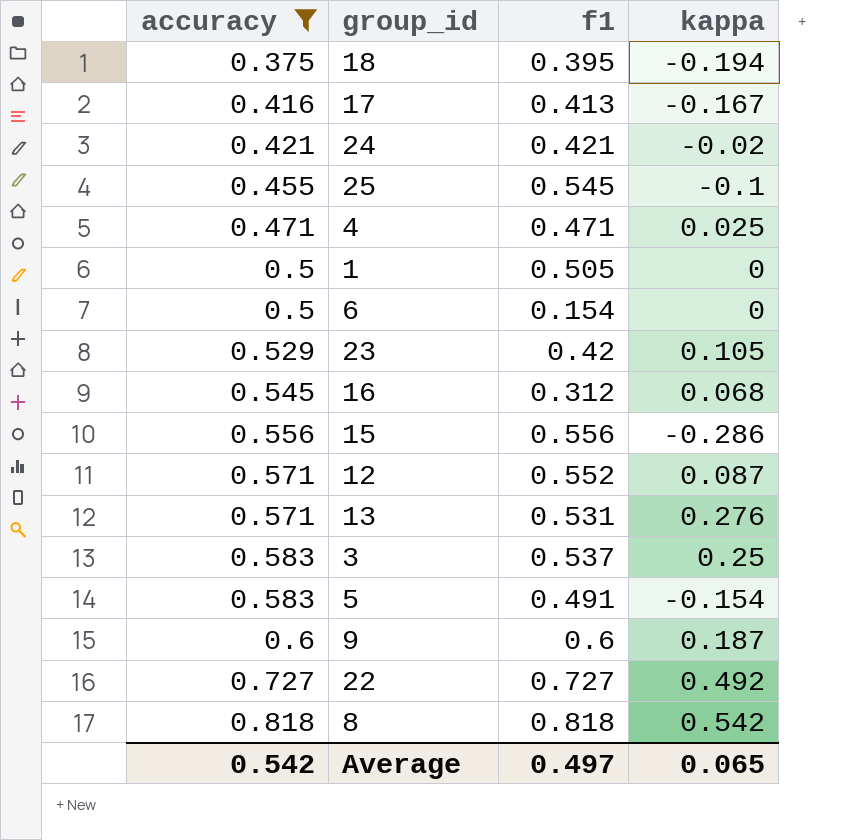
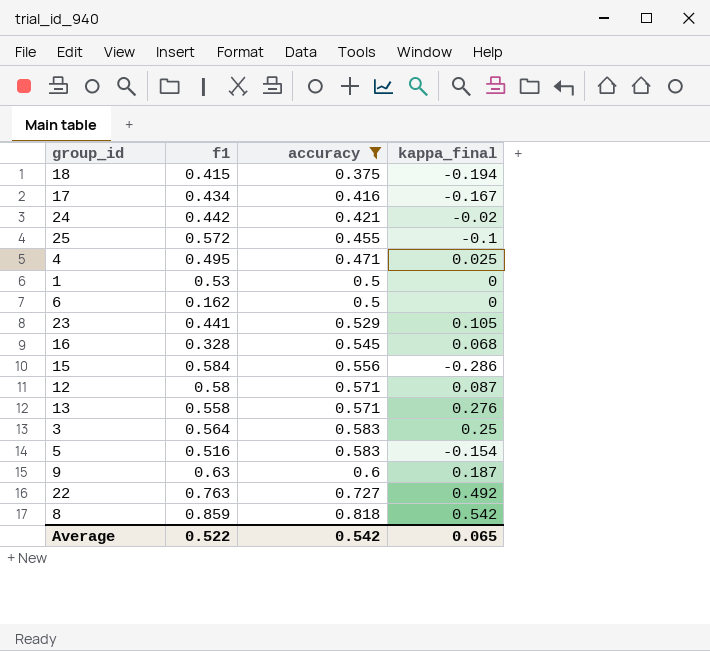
column accuracy | position: 1 -> 3
column name: kappa -> kappa_final
18 | f1: 0.395 -> 0.415
17 | f1: 0.413 -> 0.434
24 | f1: 0.421 -> 0.442
25 | f1: 0.545 -> 0.572
4 | f1: 0.471 -> 0.495
1 | f1: 0.505 -> 0.53
6 | f1: 0.154 -> 0.162
23 | f1: 0.42 -> 0.441
16 | f1: 0.312 -> 0.328
15 | f1: 0.556 -> 0.584
12 | f1: 0.552 -> 0.58
13 | f1: 0.531 -> 0.558
3 | f1: 0.537 -> 0.564
5 | f1: 0.491 -> 0.516
9 | f1: 0.6 -> 0.63
22 | f1: 0.727 -> 0.763
8 | f1: 0.818 -> 0.859
Average | f1: 0.497 -> 0.522

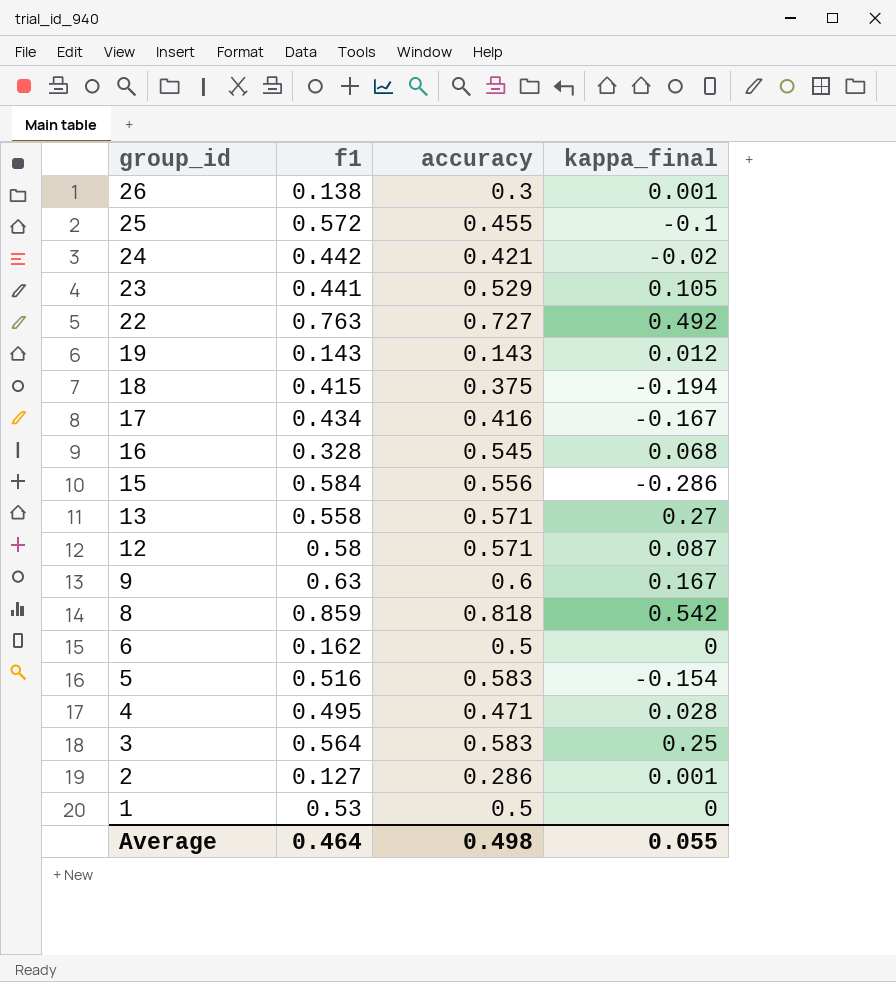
filter: accuracy >= 0.375 -> none
row order: accuracy ascending -> group_id descending
13 | kappa_final: 0.276 -> 0.27
9 | kappa_final: 0.187 -> 0.167
4 | kappa_final: 0.025 -> 0.028
Average | f1: 0.522 -> 0.464
Average | accuracy: 0.542 -> 0.498
Average | kappa_final: 0.065 -> 0.055

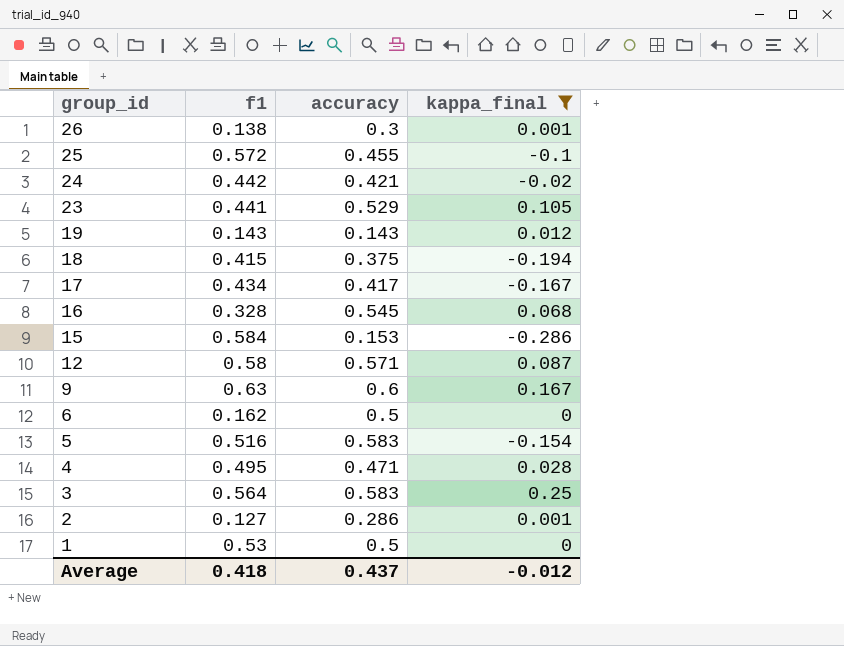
filter: none -> kappa_final <= 0.25
17 | accuracy: 0.416 -> 0.417
15 | accuracy: 0.556 -> 0.153
Average | f1: 0.464 -> 0.418
Average | accuracy: 0.498 -> 0.437
Average | kappa_final: 0.055 -> -0.012

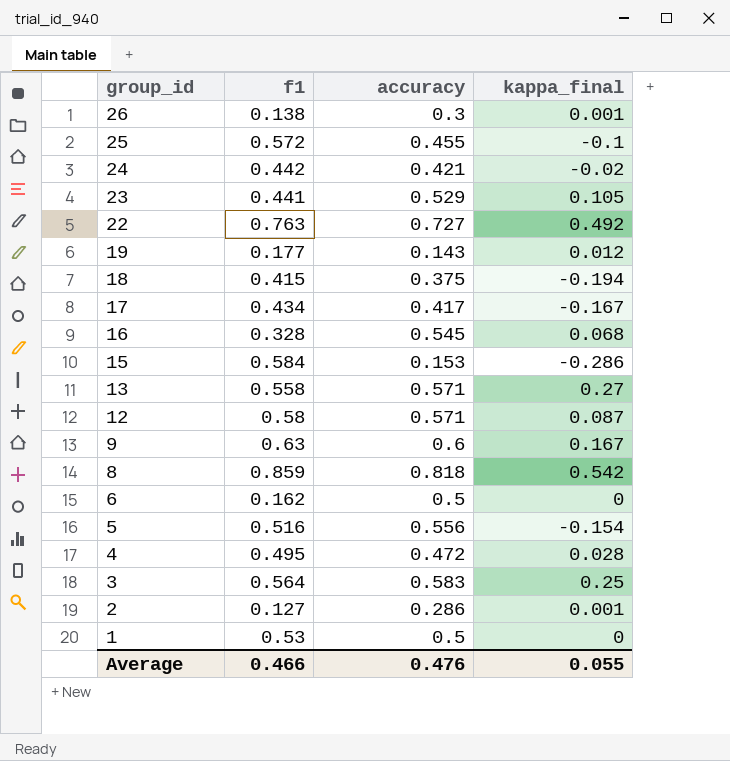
filter: kappa_final <= 0.25 -> none
19 | f1: 0.143 -> 0.177
5 | accuracy: 0.583 -> 0.556
4 | accuracy: 0.471 -> 0.472
Average | f1: 0.418 -> 0.466
Average | accuracy: 0.437 -> 0.476
Average | kappa_final: -0.012 -> 0.055

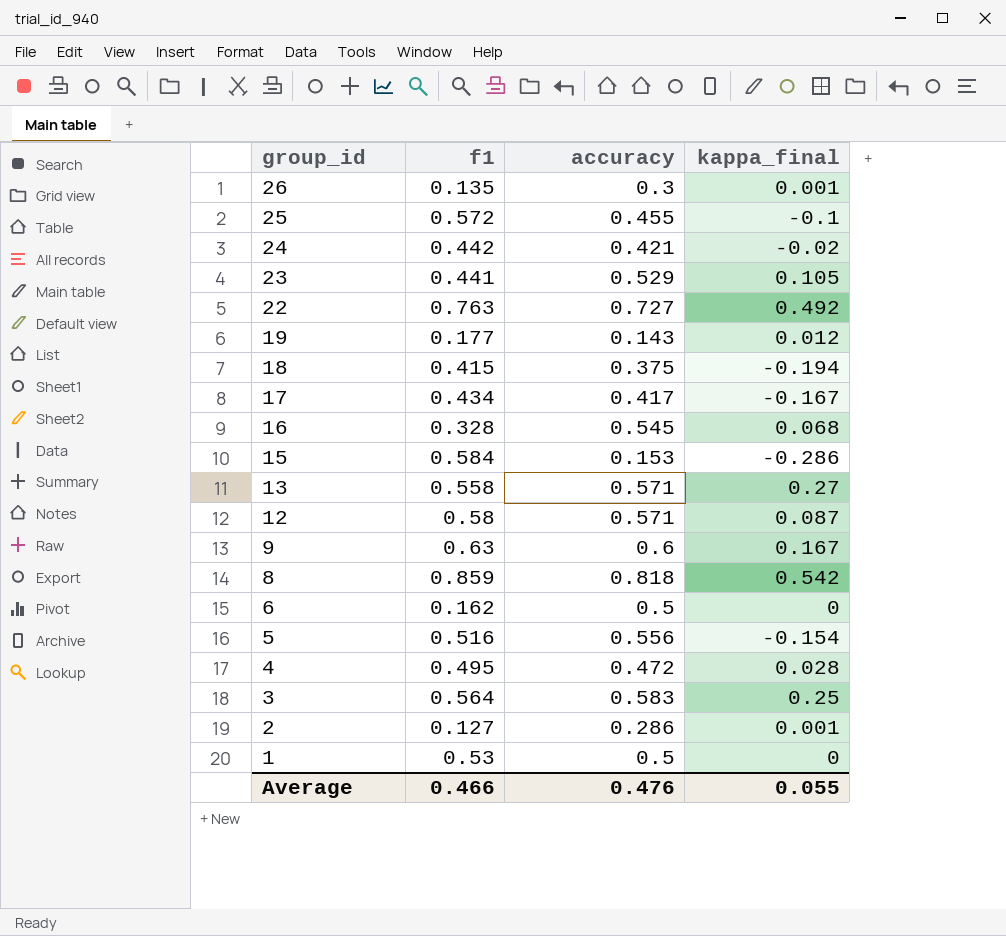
26 | f1: 0.138 -> 0.135

